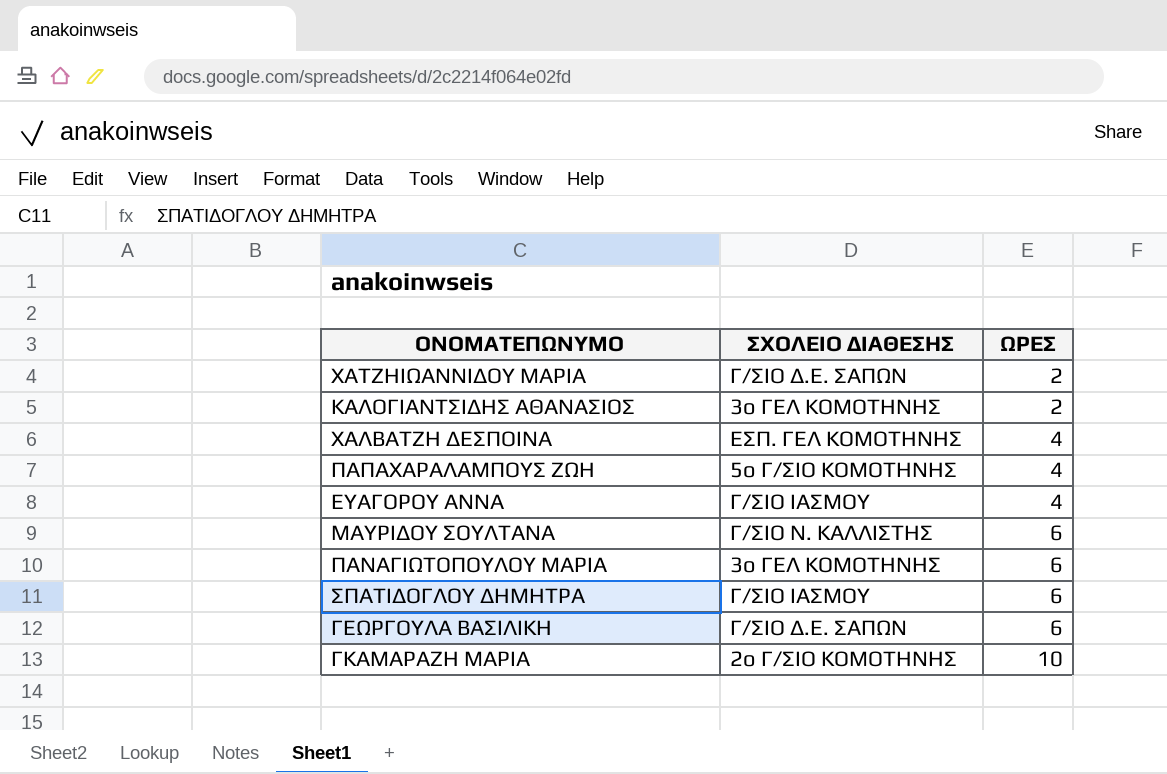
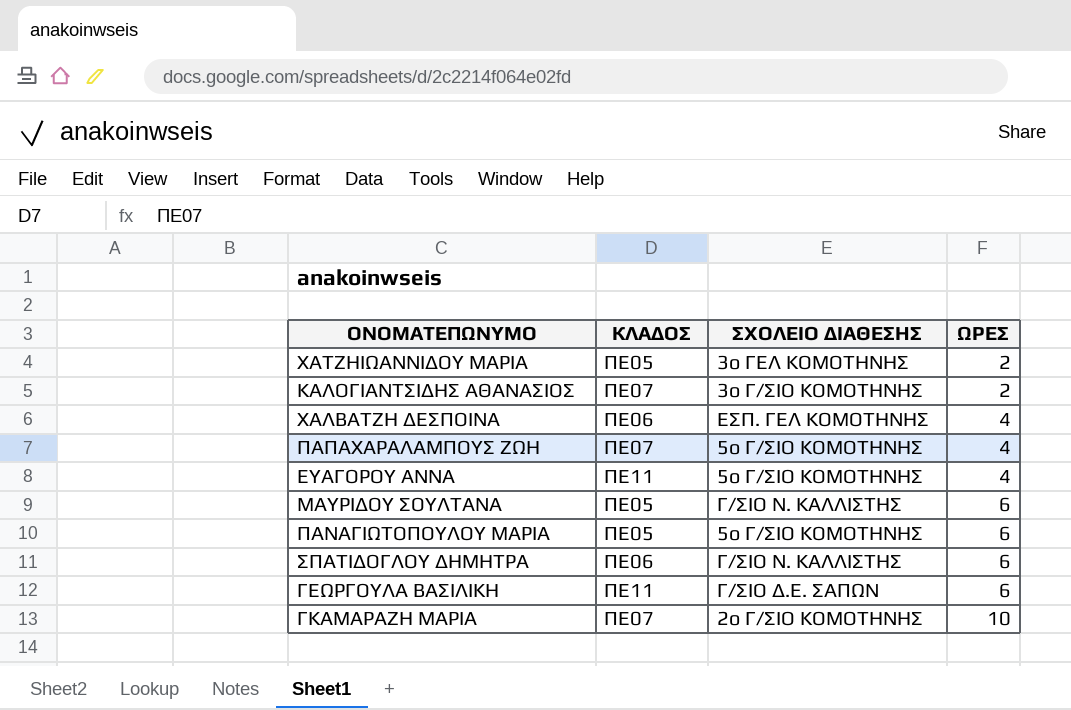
column ΚΛΑΔΟΣ | position: none -> 2
ΧΑΤΖΗΙΩΑΝΝΙΔΟΥ ΜΑΡΙΑ | ΣΧΟΛΕΙΟ ΔΙΑΘΕΣΗΣ: Γ/ΣΙΟ Δ.Ε. ΣΑΠΩΝ -> 3ο ΓΕΛ ΚΟΜΟΤΗΝΗΣ
ΚΑΛΟΓΙΑΝΤΣΙΔΗΣ ΑΘΑΝΑΣΙΟΣ | ΣΧΟΛΕΙΟ ΔΙΑΘΕΣΗΣ: 3ο ΓΕΛ ΚΟΜΟΤΗΝΗΣ -> 3ο Γ/ΣΙΟ ΚΟΜΟΤΗΝΗΣ
ΕΥΑΓΟΡΟΥ ΑΝΝΑ | ΣΧΟΛΕΙΟ ΔΙΑΘΕΣΗΣ: Γ/ΣΙΟ ΙΑΣΜΟΥ -> 5ο Γ/ΣΙΟ ΚΟΜΟΤΗΝΗΣ
ΠΑΝΑΓΙΩΤΟΠΟΥΛΟΥ ΜΑΡΙΑ | ΣΧΟΛΕΙΟ ΔΙΑΘΕΣΗΣ: 3ο ΓΕΛ ΚΟΜΟΤΗΝΗΣ -> 5ο Γ/ΣΙΟ ΚΟΜΟΤΗΝΗΣ
ΣΠΑΤΙΔΟΓΛΟΥ ΔΗΜΗΤΡΑ | ΣΧΟΛΕΙΟ ΔΙΑΘΕΣΗΣ: Γ/ΣΙΟ ΙΑΣΜΟΥ -> Γ/ΣΙΟ Ν. ΚΑΛΛΙΣΤΗΣ

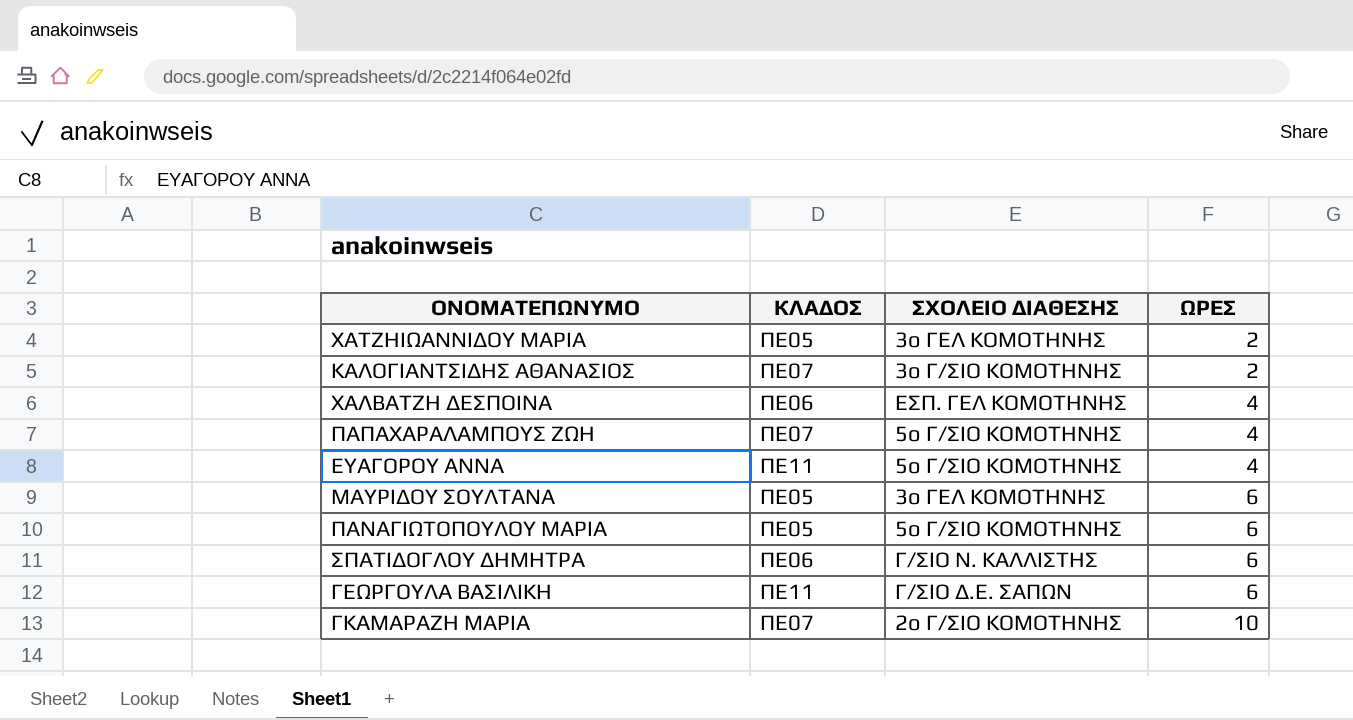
ΜΑΥΡΙΔΟΥ ΣΟΥΛΤΑΝΑ | ΣΧΟΛΕΙΟ ΔΙΑΘΕΣΗΣ: Γ/ΣΙΟ Ν. ΚΑΛΛΙΣΤΗΣ -> 3ο ΓΕΛ ΚΟΜΟΤΗΝΗΣ

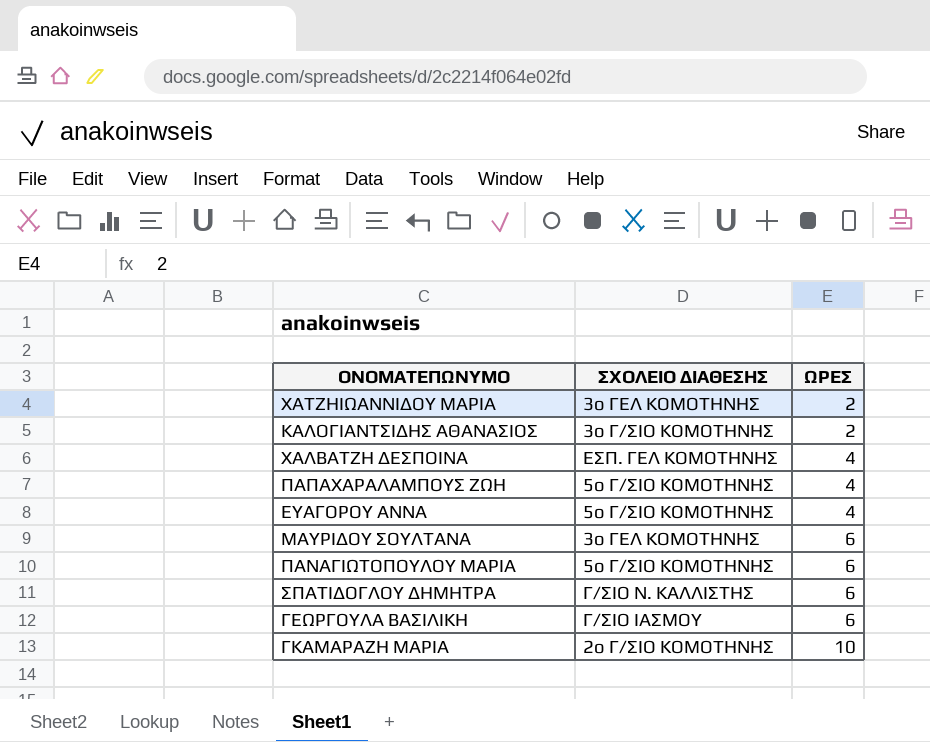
column ΚΛΑΔΟΣ | position: 2 -> none
ΓΕΩΡΓΟΥΛΑ ΒΑΣΙΛΙΚΗ | ΣΧΟΛΕΙΟ ΔΙΑΘΕΣΗΣ: Γ/ΣΙΟ Δ.Ε. ΣΑΠΩΝ -> Γ/ΣΙΟ ΙΑΣΜΟΥ

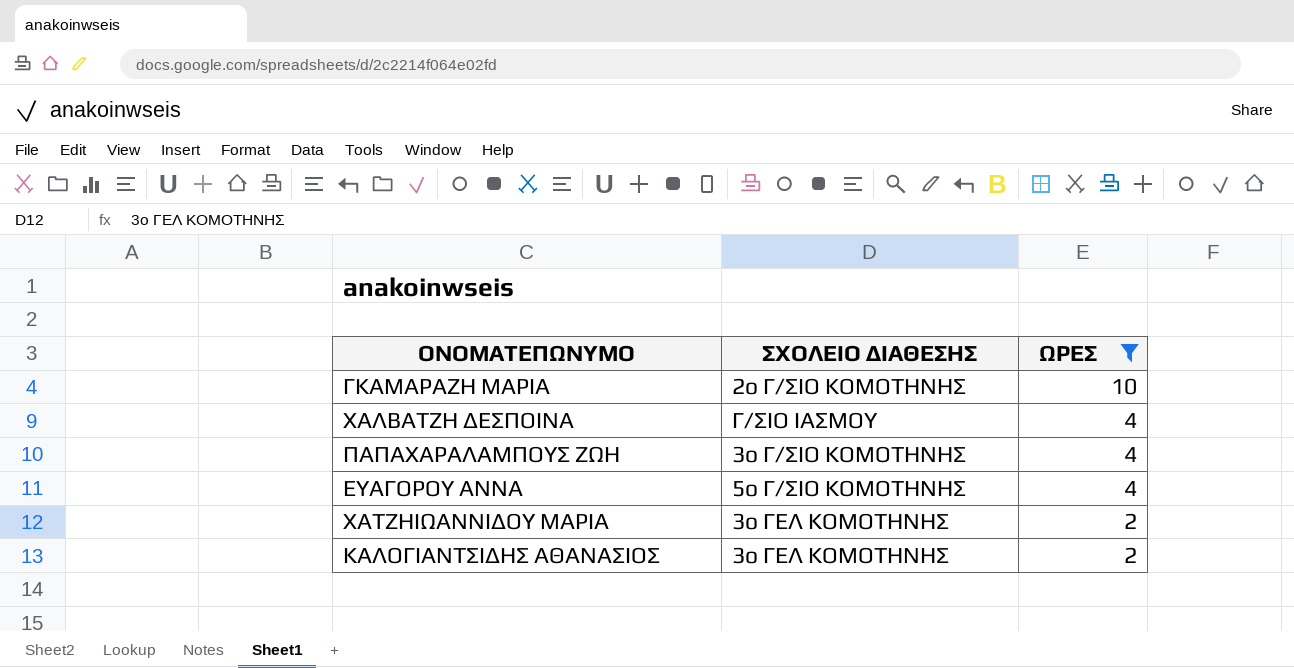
filter: none -> ΩΡΕΣ != 6
row order: ΩΡΕΣ ascending -> ΩΡΕΣ descending
ΧΑΛΒΑΤΖΗ ΔΕΣΠΟΙΝΑ | ΣΧΟΛΕΙΟ ΔΙΑΘΕΣΗΣ: ΕΣΠ. ΓΕΛ ΚΟΜΟΤΗΝΗΣ -> Γ/ΣΙΟ ΙΑΣΜΟΥ
ΠΑΠΑΧΑΡΑΛΑΜΠΟΥΣ ΖΩΗ | ΣΧΟΛΕΙΟ ΔΙΑΘΕΣΗΣ: 5ο Γ/ΣΙΟ ΚΟΜΟΤΗΝΗΣ -> 3ο Γ/ΣΙΟ ΚΟΜΟΤΗΝΗΣ
ΚΑΛΟΓΙΑΝΤΣΙΔΗΣ ΑΘΑΝΑΣΙΟΣ | ΣΧΟΛΕΙΟ ΔΙΑΘΕΣΗΣ: 3ο Γ/ΣΙΟ ΚΟΜΟΤΗΝΗΣ -> 3ο ΓΕΛ ΚΟΜΟΤΗΝΗΣ

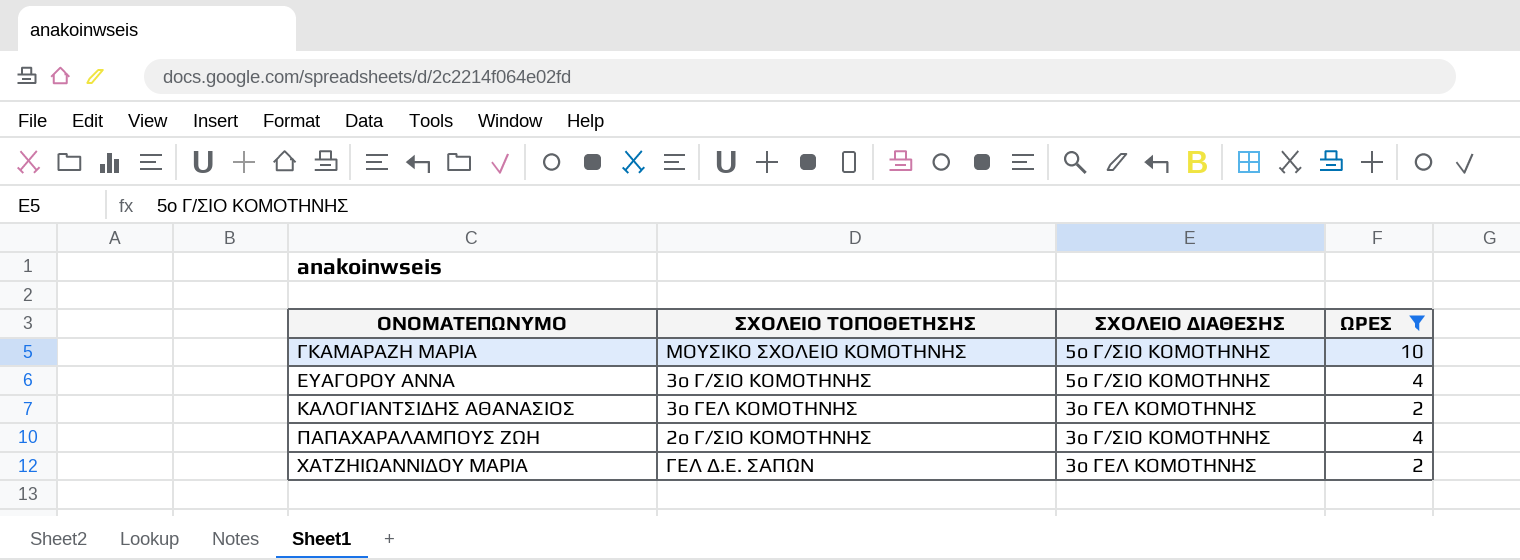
row order: ΩΡΕΣ descending -> ΟΝΟΜΑΤΕΠΩΝΥΜΟ ascending
column ΣΧΟΛΕΙΟ ΤΟΠΟΘΕΤΗΣΗΣ | position: none -> 2
row ΧΑΛΒΑΤΖΗ ΔΕΣΠΟΙΝΑ: Γ/ΣΙΟ ΙΑΣΜΟΥ | 4 -> none
ΓΚΑΜΑΡΑΖΗ ΜΑΡΙΑ | ΣΧΟΛΕΙΟ ΔΙΑΘΕΣΗΣ: 2ο Γ/ΣΙΟ ΚΟΜΟΤΗΝΗΣ -> 5ο Γ/ΣΙΟ ΚΟΜΟΤΗΝΗΣ

